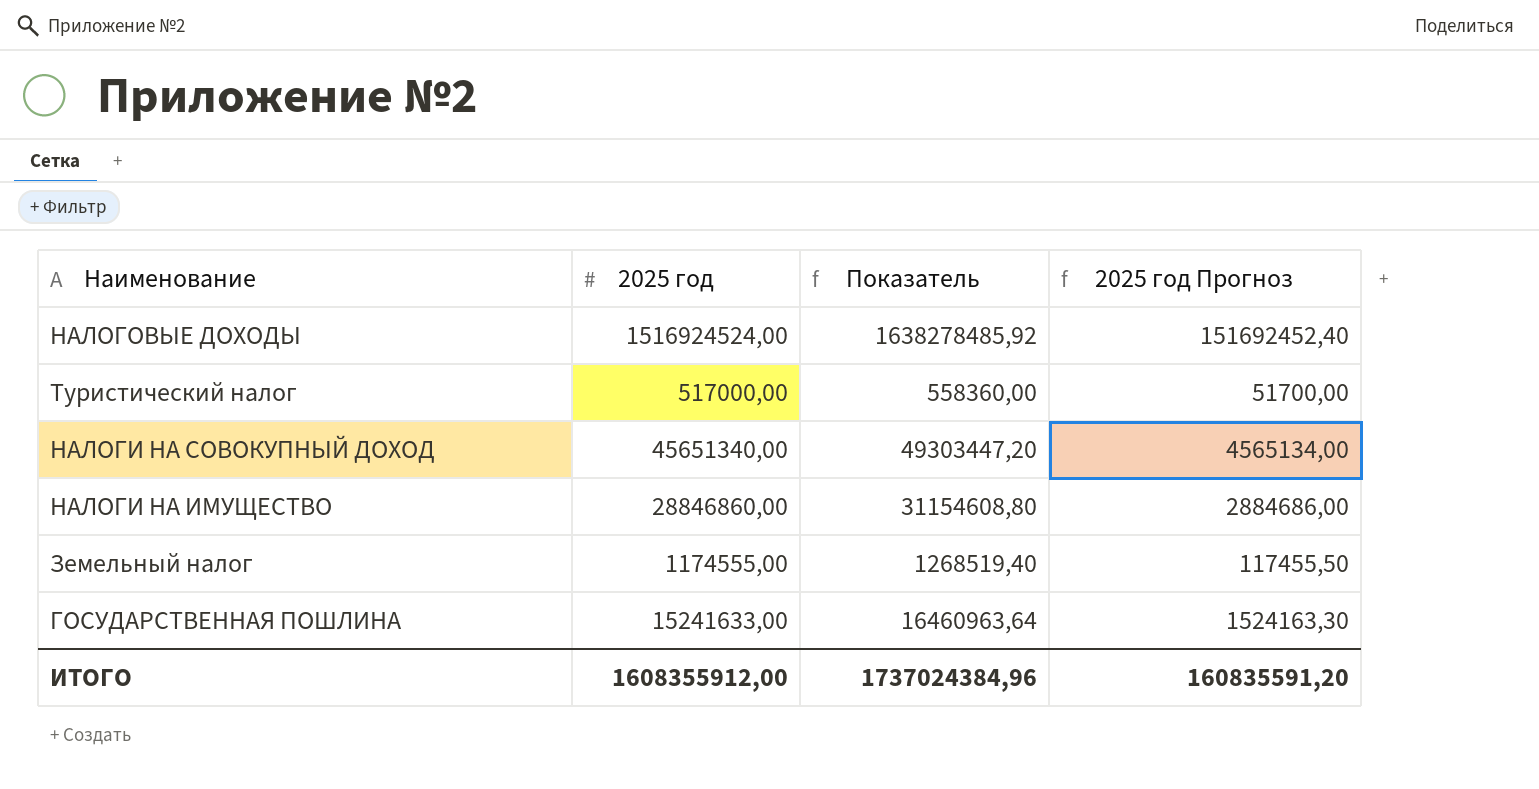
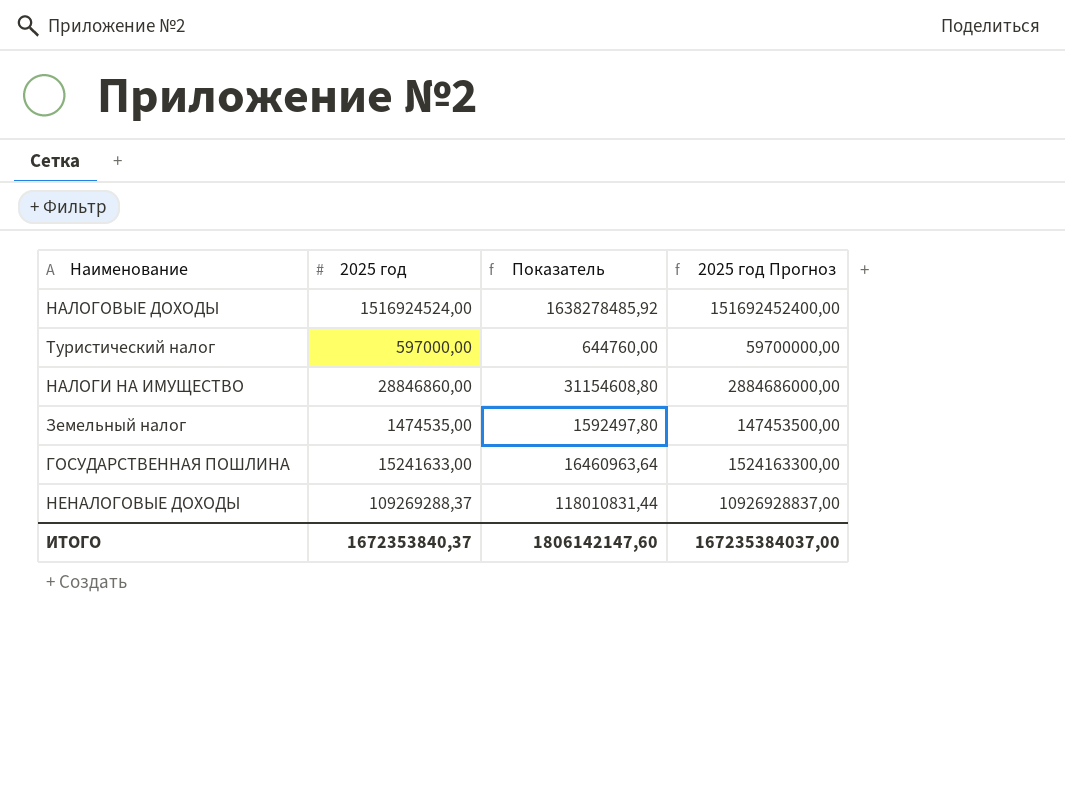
column 2025 год Прогноз | formula: [2025 год] * 0,1 -> [2025 год] * 100
row НАЛОГИ НА СОВОКУПНЫЙ ДОХОД: 45651340,00 | 49303447,20 | 4565134,00 -> none
Туристический налог | 2025 год: 517000,00 -> 597000,00
Туристический налог | Показатель: 558360,00 -> 644760,00
Земельный налог | 2025 год: 1174555,00 -> 1474535,00
Земельный налог | Показатель: 1268519,40 -> 1592497,80
row НЕНАЛОГОВЫЕ ДОХОДЫ: none -> 109269288,37 | 118010831,44 | 10926928837,00
ИТОГО | 2025 год: 1608355912,00 -> 1672353840,37
ИТОГО | Показатель: 1737024384,96 -> 1806142147,60
ИТОГО | 2025 год Прогноз: 160835591,20 -> 167235384037,00

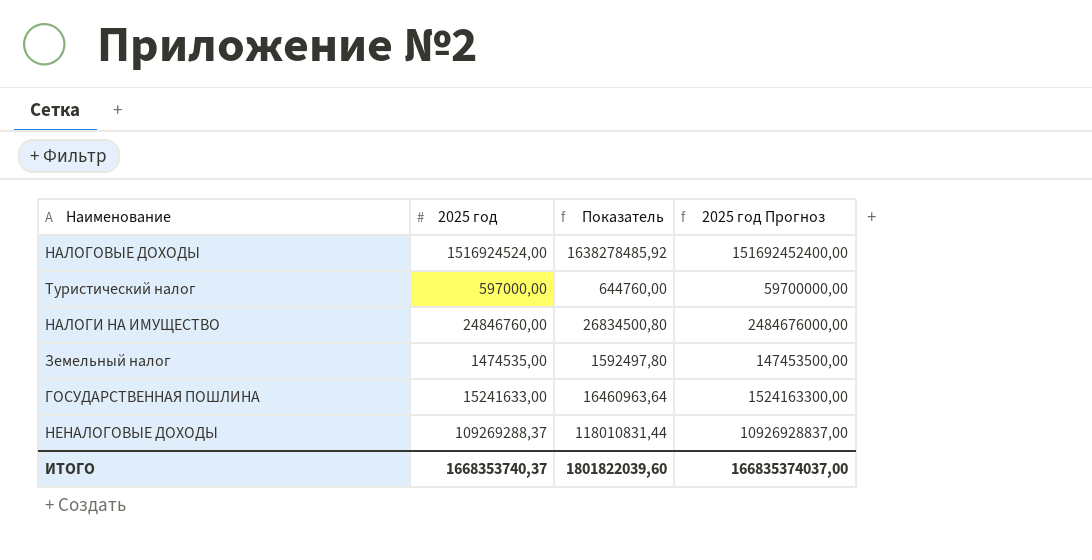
НАЛОГИ НА ИМУЩЕСТВО | 2025 год: 28846860,00 -> 24846760,00
НАЛОГИ НА ИМУЩЕСТВО | Показатель: 31154608,80 -> 26834500,80
НАЛОГИ НА ИМУЩЕСТВО | 2025 год Прогноз: 2884686000,00 -> 2484676000,00
ИТОГО | 2025 год: 1672353840,37 -> 1668353740,37
ИТОГО | Показатель: 1806142147,60 -> 1801822039,60
ИТОГО | 2025 год Прогноз: 167235384037,00 -> 166835374037,00

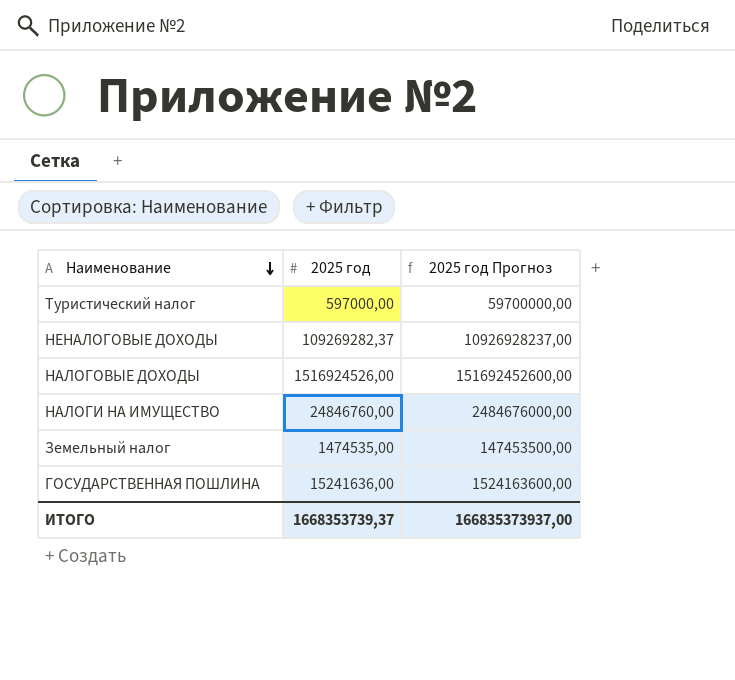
row order: none -> Наименование descending
column Показатель | formula: [2025 год] * 1,08 -> none
НЕНАЛОГОВЫЕ ДОХОДЫ | 2025 год: 109269288,37 -> 109269282,37
НЕНАЛОГОВЫЕ ДОХОДЫ | 2025 год Прогноз: 10926928837,00 -> 10926928237,00
НАЛОГОВЫЕ ДОХОДЫ | 2025 год: 1516924524,00 -> 1516924526,00
НАЛОГОВЫЕ ДОХОДЫ | 2025 год Прогноз: 151692452400,00 -> 151692452600,00
ГОСУДАРСТВЕННАЯ ПОШЛИНА | 2025 год: 15241633,00 -> 15241636,00
ГОСУДАРСТВЕННАЯ ПОШЛИНА | 2025 год Прогноз: 1524163300,00 -> 1524163600,00
ИТОГО | 2025 год: 1668353740,37 -> 1668353739,37
ИТОГО | 2025 год Прогноз: 166835374037,00 -> 166835373937,00

